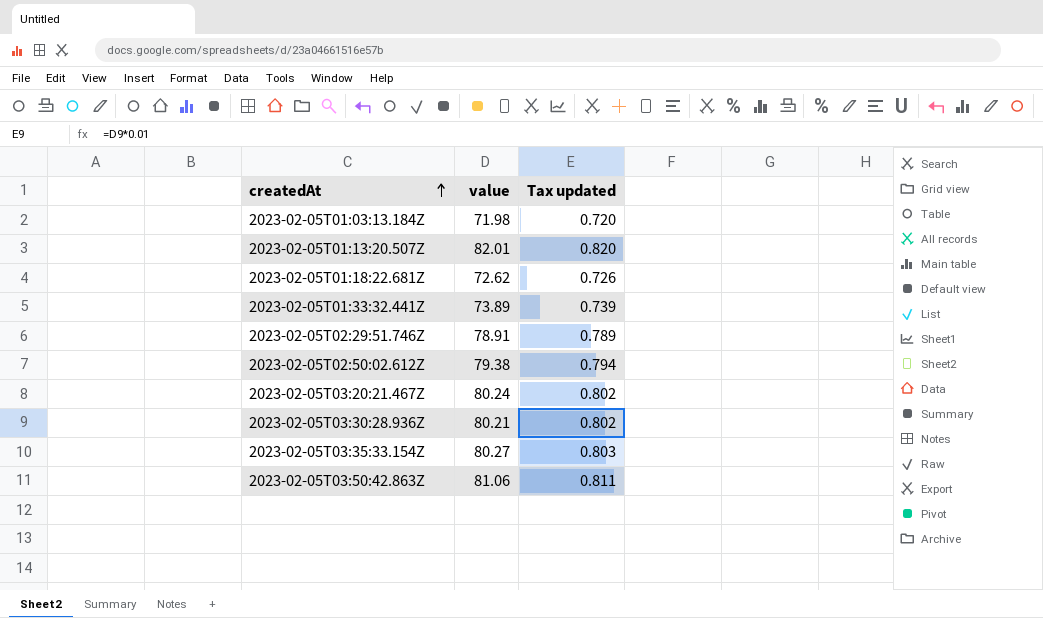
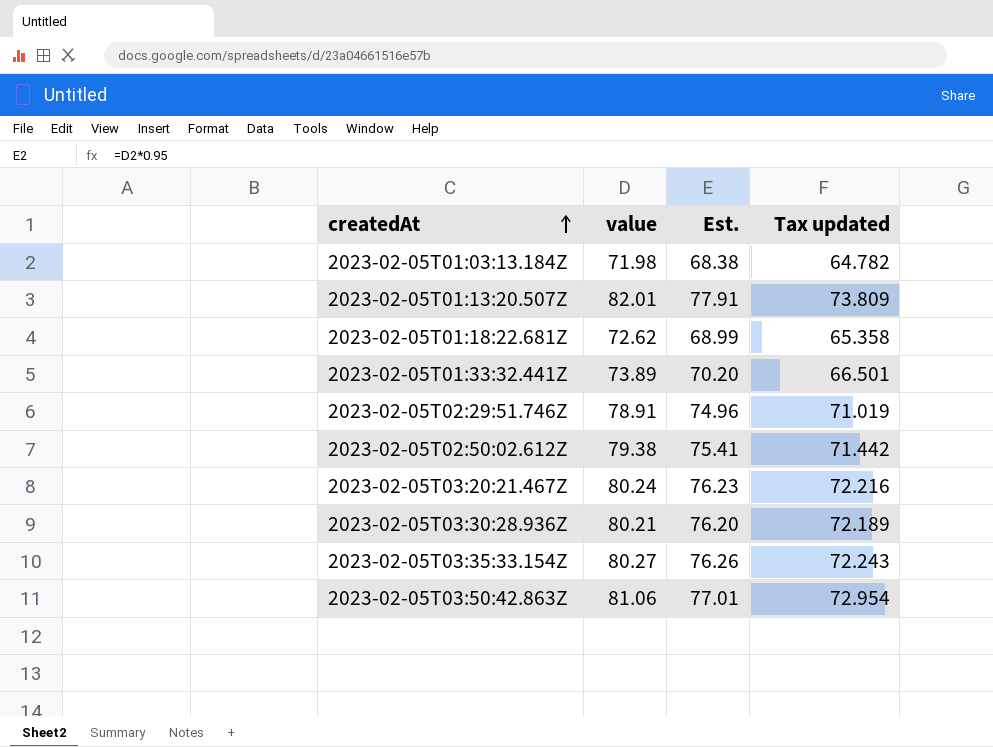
column Est. | formula: none -> [value] * 0.95
column Tax updated | formula: [value] * 0.01 -> [value] * 0.9

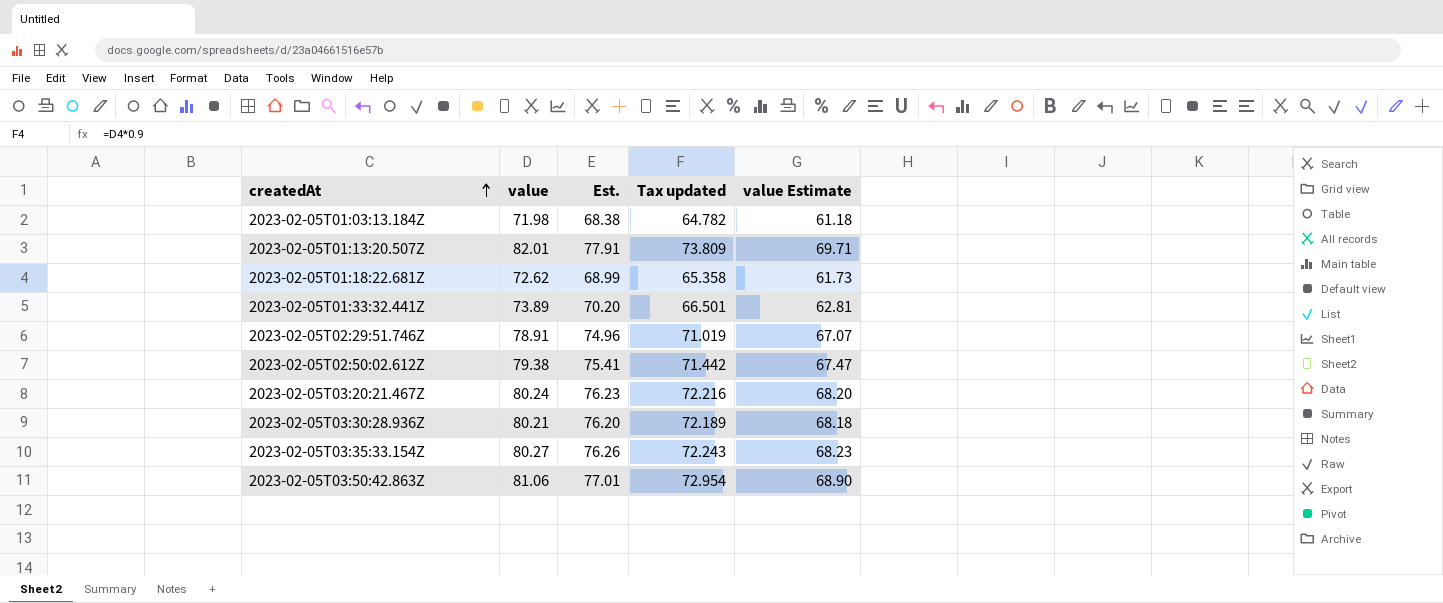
column value Estimate | formula: none -> [value] * 0.85

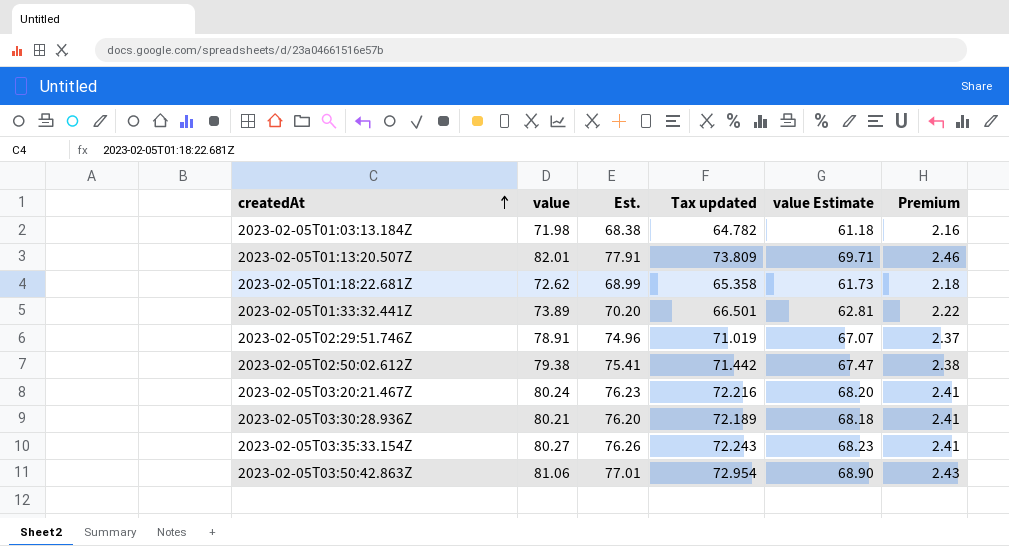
column Premium | formula: none -> [value] * 0.03

